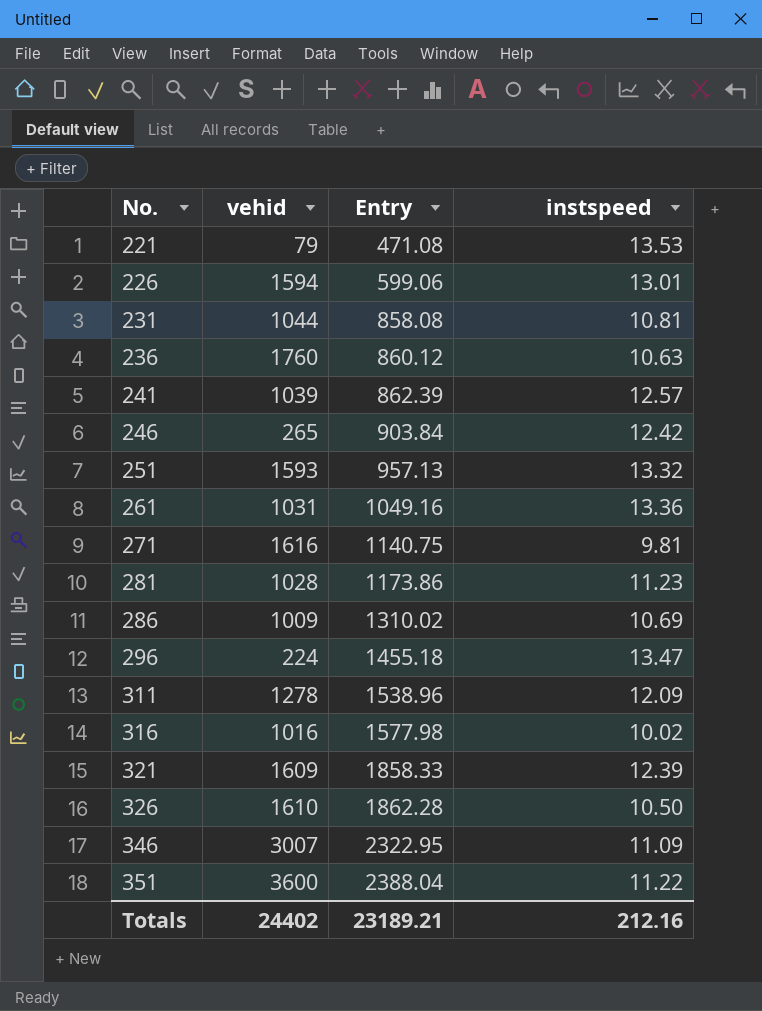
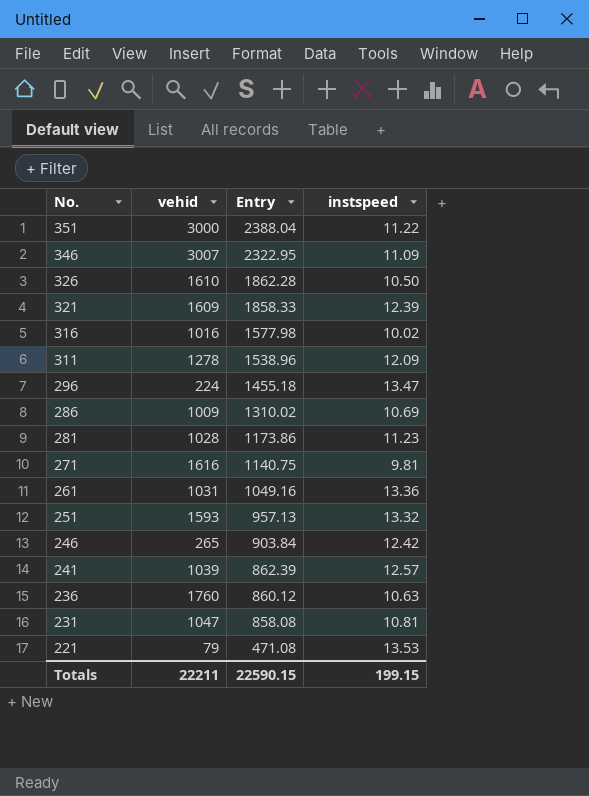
row order: No. ascending -> No. descending
row 226: 1594 | 599.06 | 13.01 -> none
351 | vehid: 3600 -> 3000
231 | vehid: 1044 -> 1047
Totals | vehid: 24402 -> 22211
Totals | Entry: 23189.21 -> 22590.15
Totals | instspeed: 212.16 -> 199.15

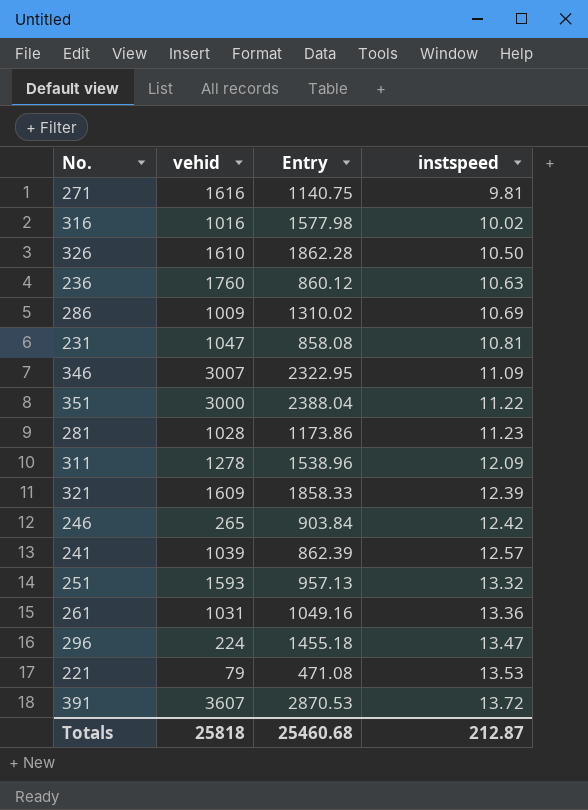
row order: No. descending -> instspeed ascending
row 391: none -> 3607 | 2870.53 | 13.72
Totals | vehid: 22211 -> 25818
Totals | Entry: 22590.15 -> 25460.68
Totals | instspeed: 199.15 -> 212.87

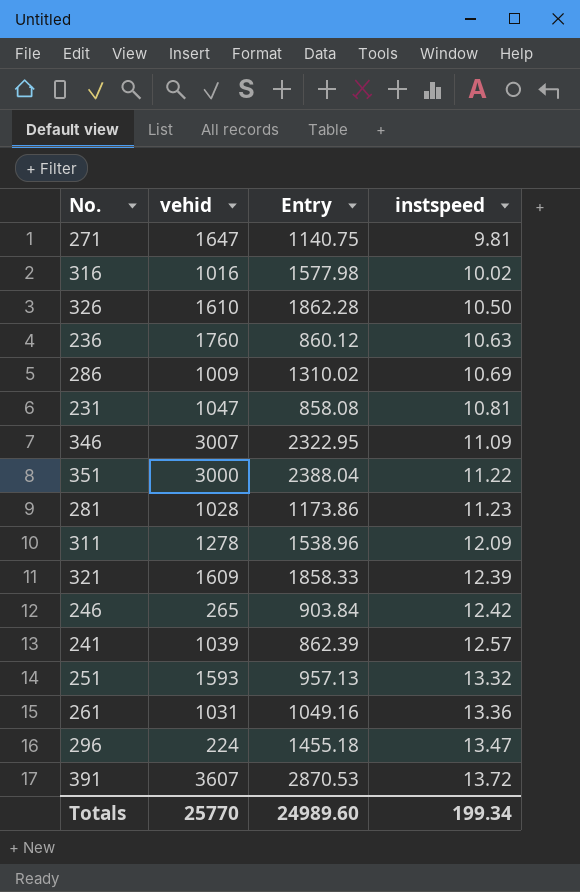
row 221: 79 | 471.08 | 13.53 -> none
271 | vehid: 1616 -> 1647
Totals | vehid: 25818 -> 25770
Totals | Entry: 25460.68 -> 24989.60
Totals | instspeed: 212.87 -> 199.34

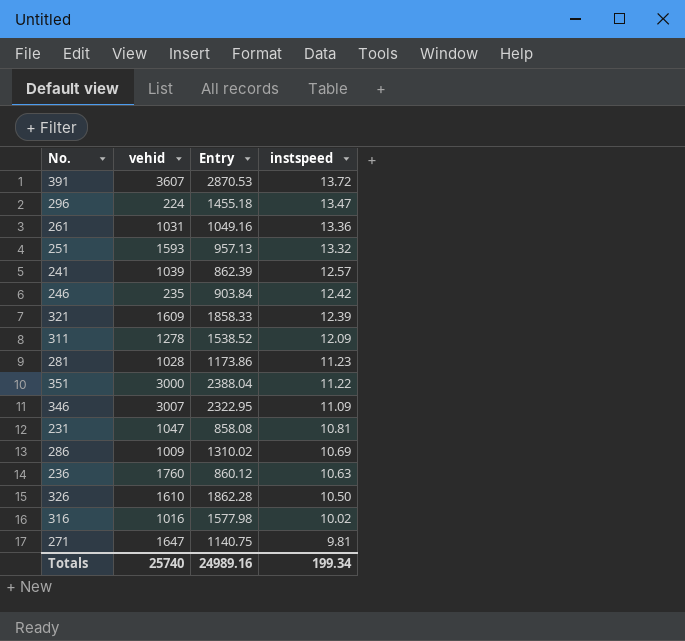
row order: instspeed ascending -> instspeed descending
246 | vehid: 265 -> 235
311 | Entry: 1538.96 -> 1538.52
Totals | vehid: 25770 -> 25740
Totals | Entry: 24989.60 -> 24989.16

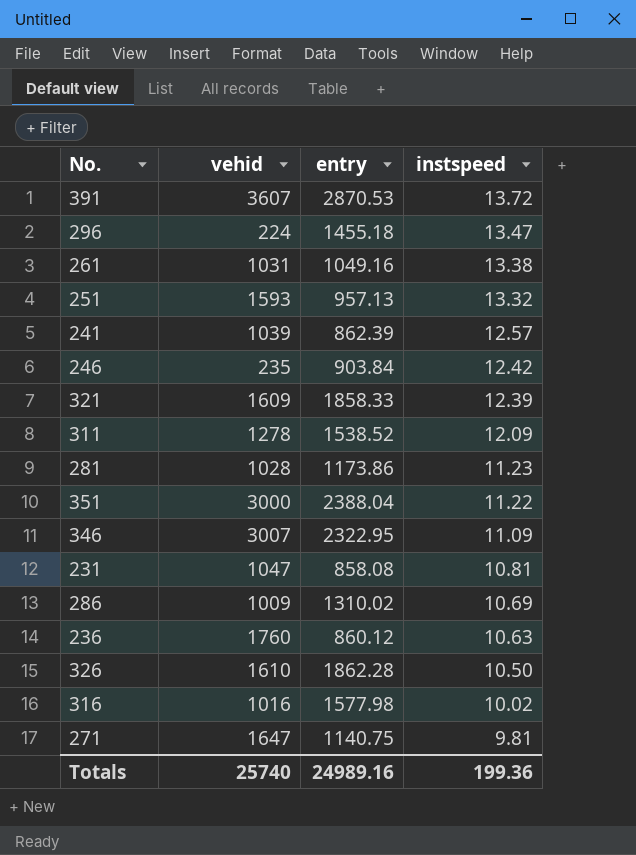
column name: Entry -> entry
261 | instspeed: 13.36 -> 13.38
Totals | instspeed: 199.34 -> 199.36

